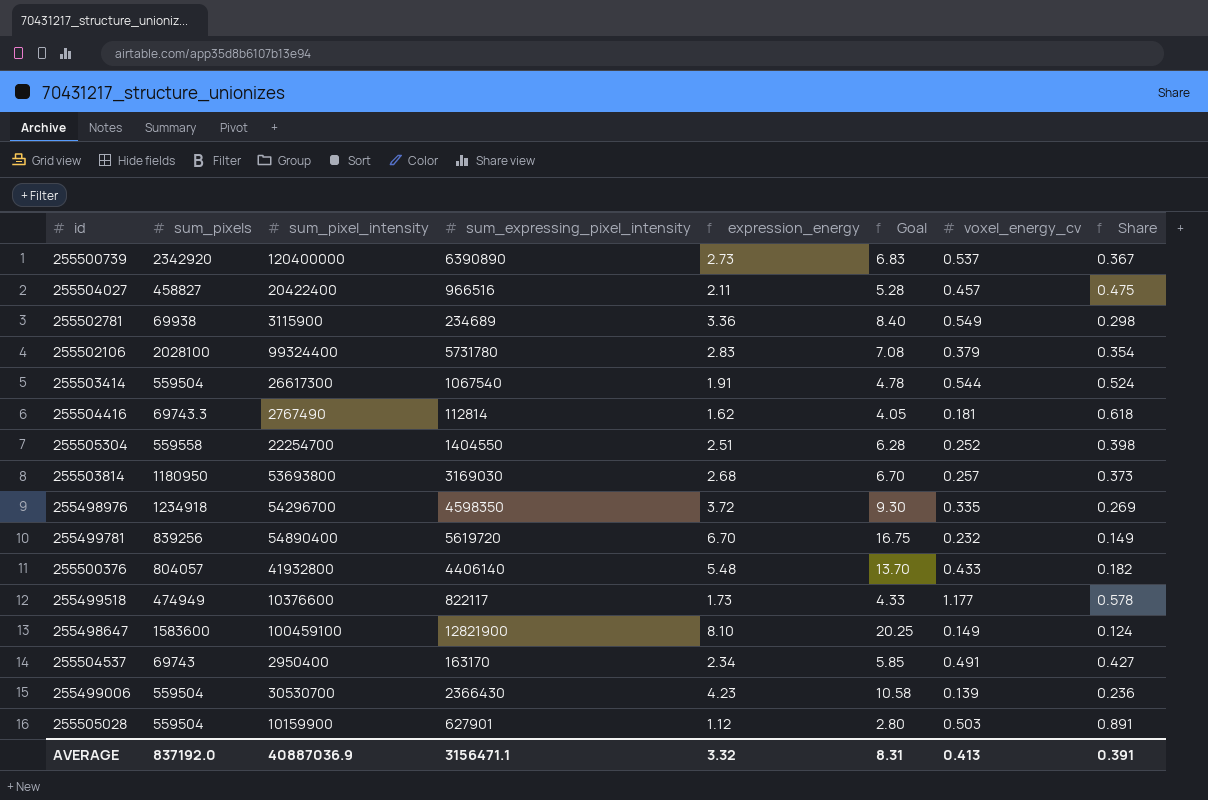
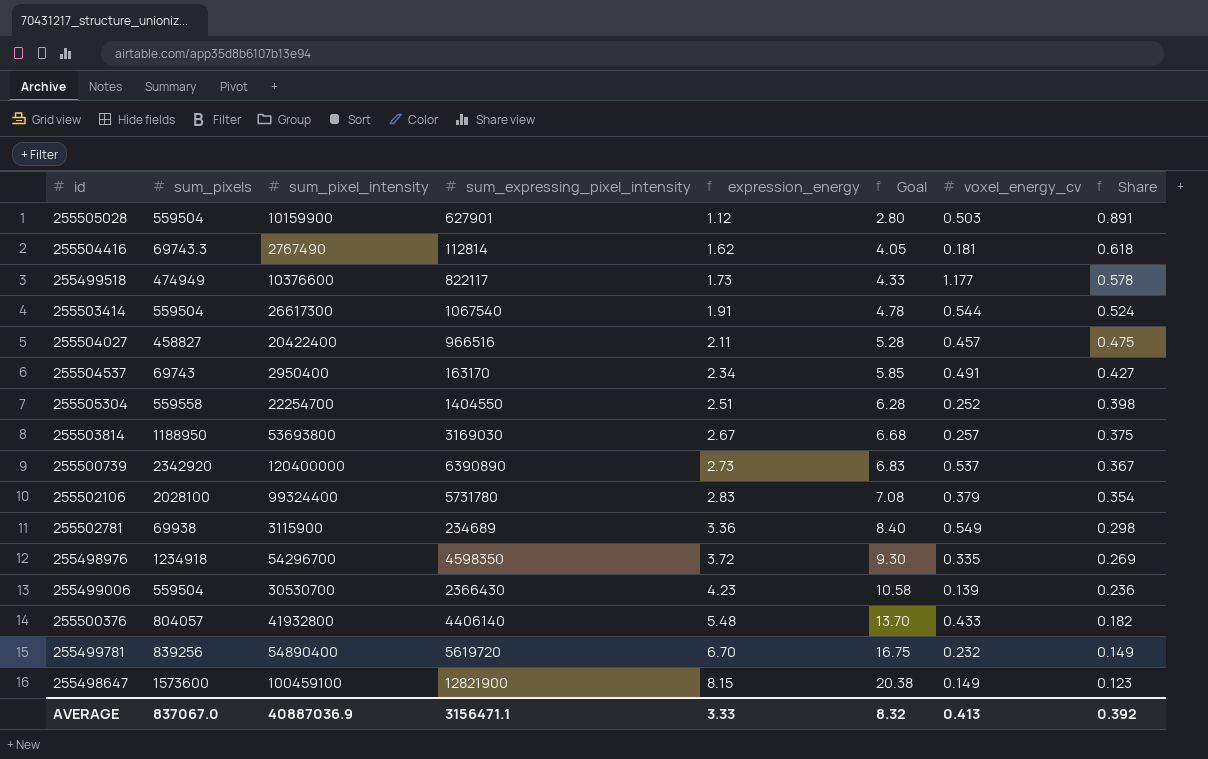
row order: none -> expression_energy ascending
255503814 | sum_pixels: 1180950 -> 1188950
255503814 | expression_energy: 2.68 -> 2.67
255503814 | Goal: 6.70 -> 6.68
255503814 | Share: 0.373 -> 0.375
255498647 | sum_pixels: 1583600 -> 1573600
255498647 | expression_energy: 8.10 -> 8.15
255498647 | Goal: 20.25 -> 20.38
255498647 | Share: 0.124 -> 0.123
AVERAGE | sum_pixels: 837192.0 -> 837067.0
AVERAGE | expression_energy: 3.32 -> 3.33
AVERAGE | Goal: 8.31 -> 8.32
AVERAGE | Share: 0.391 -> 0.392

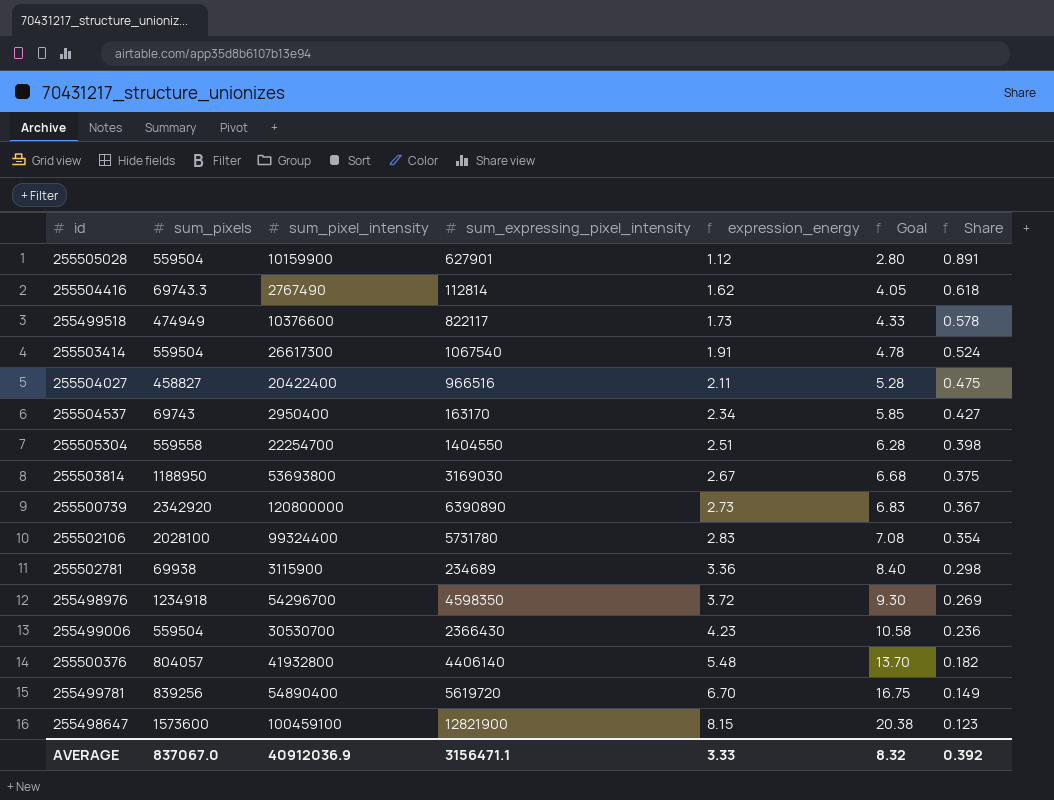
column voxel_energy_cv | position: 7 -> none
255500739 | sum_pixel_intensity: 120400000 -> 120800000
AVERAGE | sum_pixel_intensity: 40887036.9 -> 40912036.9

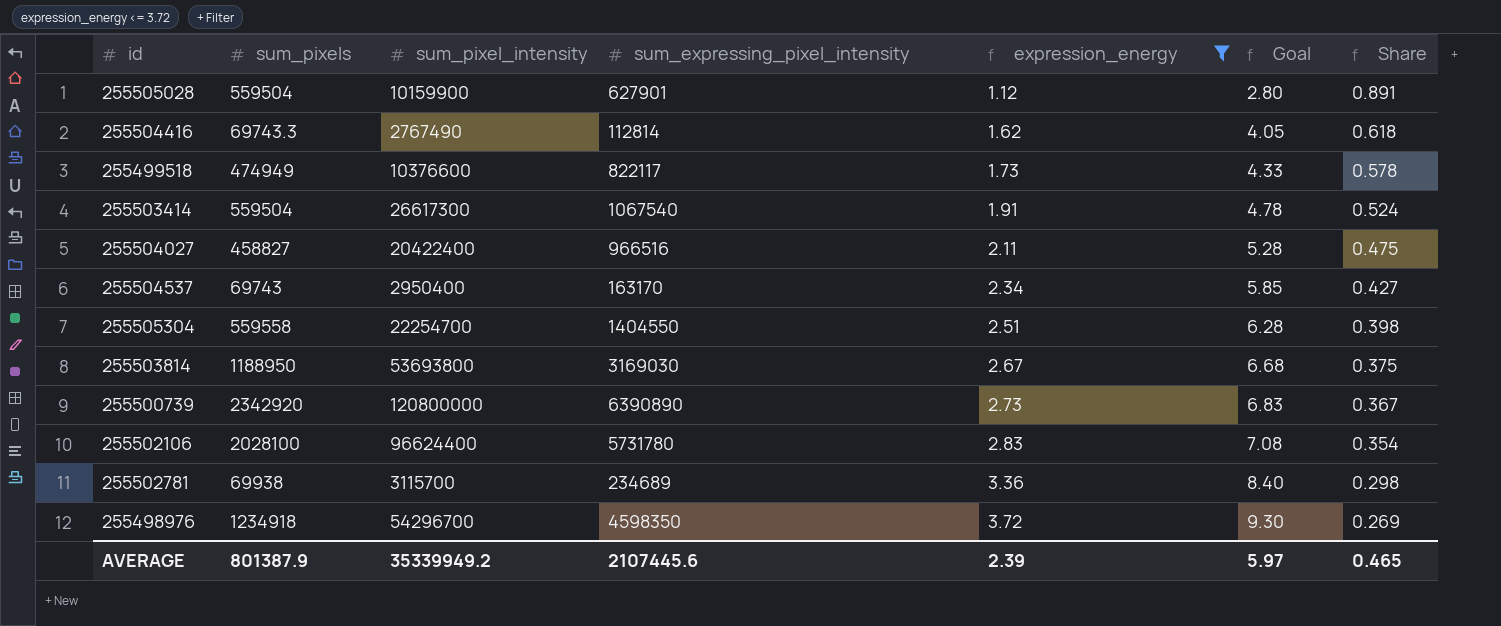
filter: none -> expression_energy <= 3.72
255502106 | sum_pixel_intensity: 99324400 -> 96624400
255502781 | sum_pixel_intensity: 3115900 -> 3115700
AVERAGE | sum_pixels: 837067.0 -> 801387.9
AVERAGE | sum_pixel_intensity: 40912036.9 -> 35339949.2
AVERAGE | sum_expressing_pixel_intensity: 3156471.1 -> 2107445.6
AVERAGE | expression_energy: 3.33 -> 2.39
AVERAGE | Goal: 8.32 -> 5.97
AVERAGE | Share: 0.392 -> 0.465

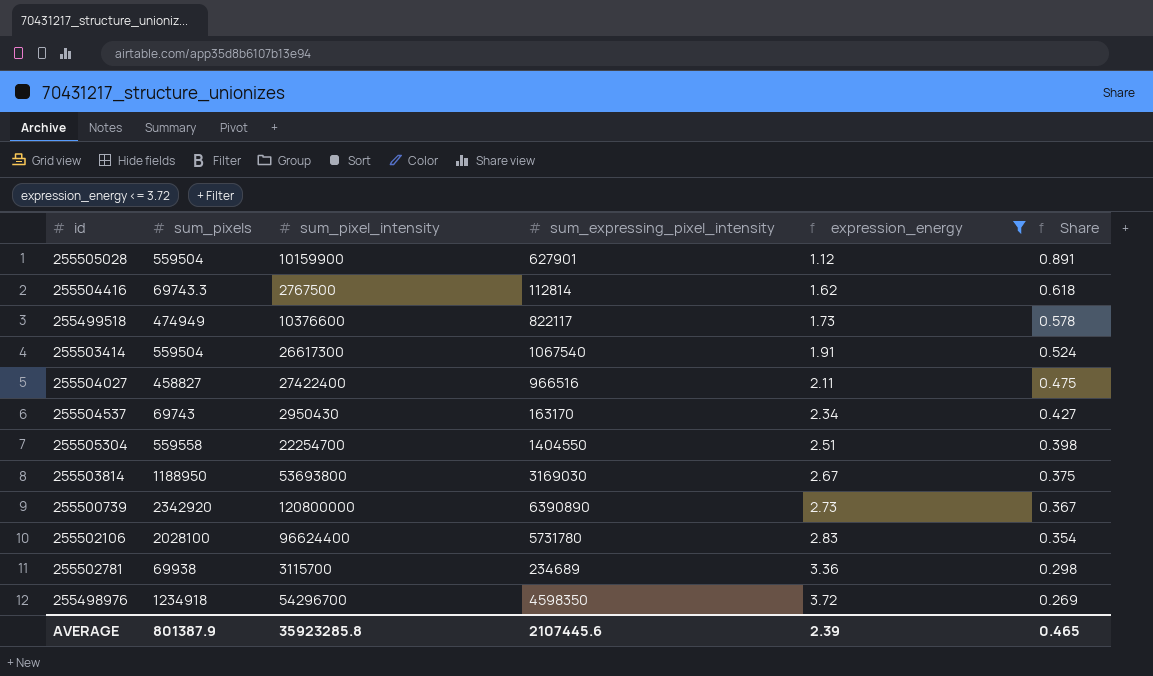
column Goal | formula: [expression_energy] * 2.5 -> none
255504416 | sum_pixel_intensity: 2767490 -> 2767500
255504027 | sum_pixel_intensity: 20422400 -> 27422400
255504537 | sum_pixel_intensity: 2950400 -> 2950430
AVERAGE | sum_pixel_intensity: 35339949.2 -> 35923285.8

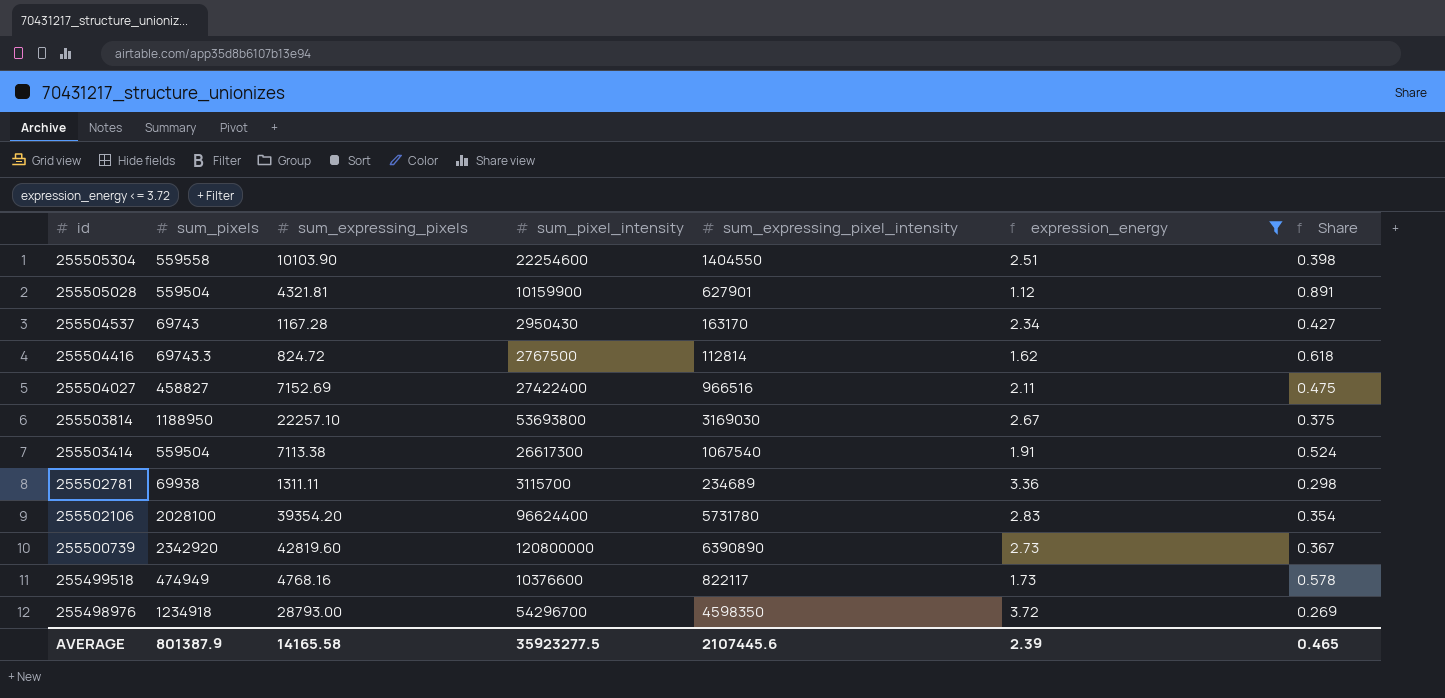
row order: expression_energy ascending -> id descending
column sum_expressing_pixels | position: none -> 3
255505304 | sum_pixel_intensity: 22254700 -> 22254600
AVERAGE | sum_pixel_intensity: 35923285.8 -> 35923277.5

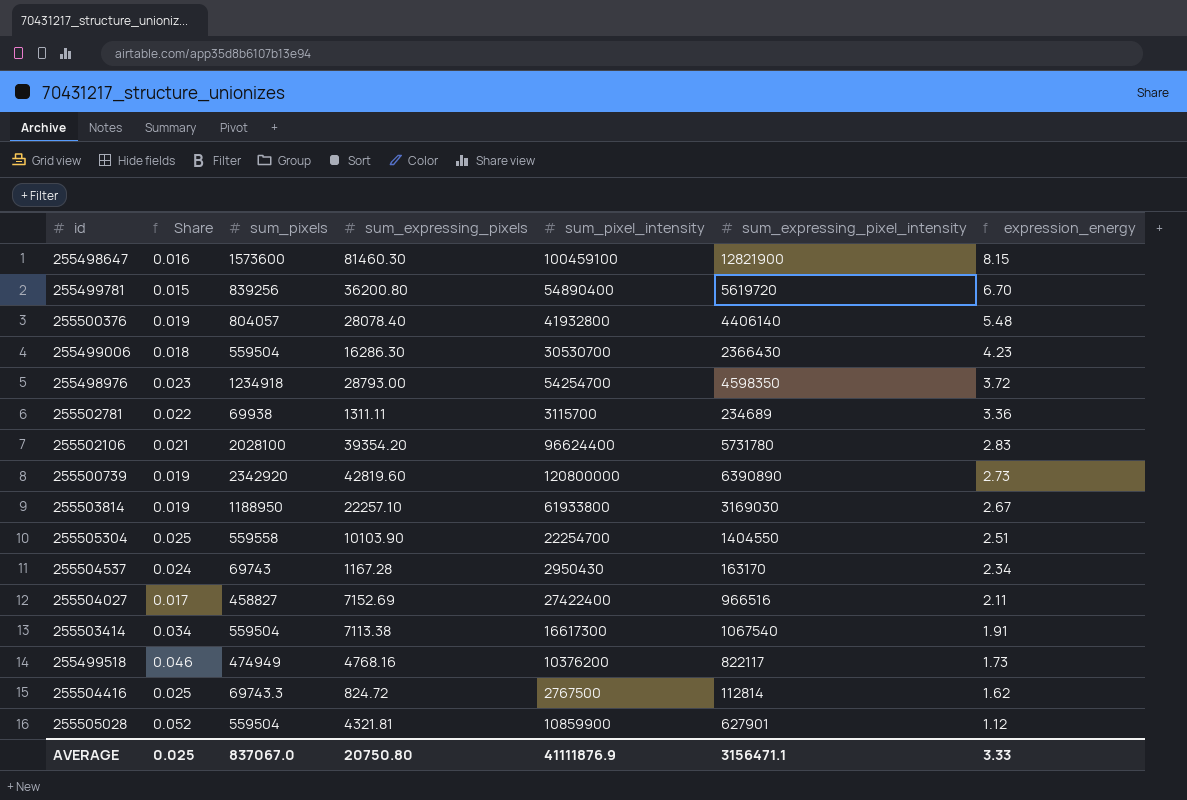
filter: expression_energy <= 3.72 -> none
row order: id descending -> expression_energy descending
column Share | formula: [sum_pixels] / [sum_expressing_pixel_intensity] -> [sum_pixels] / [sum_pixel_intensity]
column Share | position: 7 -> 2
255498976 | sum_pixel_intensity: 54296700 -> 54254700
255503814 | sum_pixel_intensity: 53693800 -> 61933800
255505304 | sum_pixel_intensity: 22254600 -> 22254700
255503414 | sum_pixel_intensity: 26617300 -> 16617300
255499518 | sum_pixel_intensity: 10376600 -> 10376200
255505028 | sum_pixel_intensity: 10159900 -> 10859900
AVERAGE | Share: 0.465 -> 0.025
AVERAGE | sum_pixels: 801387.9 -> 837067.0
AVERAGE | sum_expressing_pixels: 14165.58 -> 20750.80
AVERAGE | sum_pixel_intensity: 35923277.5 -> 41111876.9
AVERAGE | sum_expressing_pixel_intensity: 2107445.6 -> 3156471.1
AVERAGE | expression_energy: 2.39 -> 3.33

